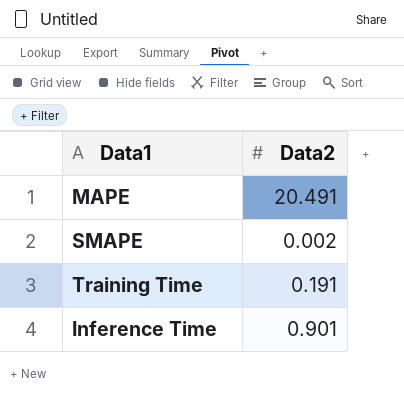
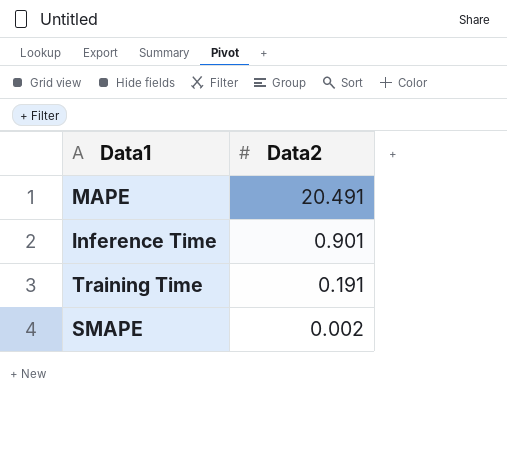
row order: none -> Data2 descending

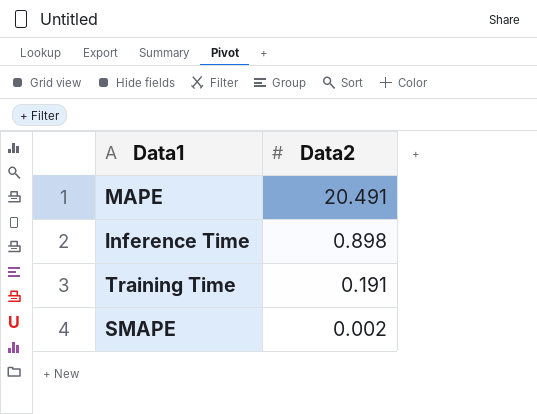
Inference Time | Data2: 0.901 -> 0.898

